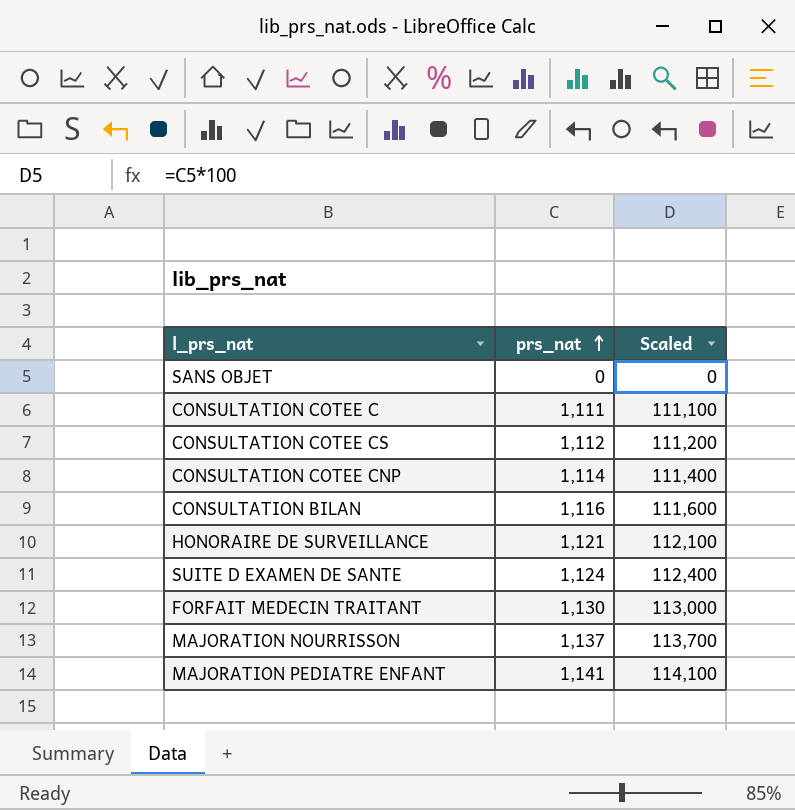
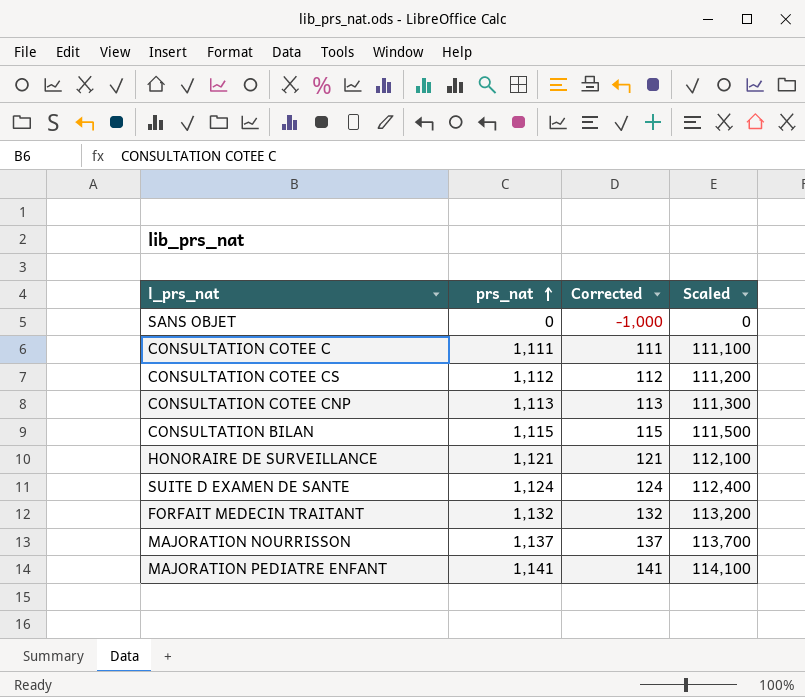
column Corrected | formula: none -> [prs_nat] - 1000
CONSULTATION COTEE CNP | prs_nat: 1,114 -> 1,113
CONSULTATION COTEE CNP | Scaled: 111,400 -> 111,300
CONSULTATION BILAN | prs_nat: 1,116 -> 1,115
CONSULTATION BILAN | Scaled: 111,600 -> 111,500
FORFAIT MEDECIN TRAITANT | prs_nat: 1,130 -> 1,132
FORFAIT MEDECIN TRAITANT | Scaled: 113,000 -> 113,200

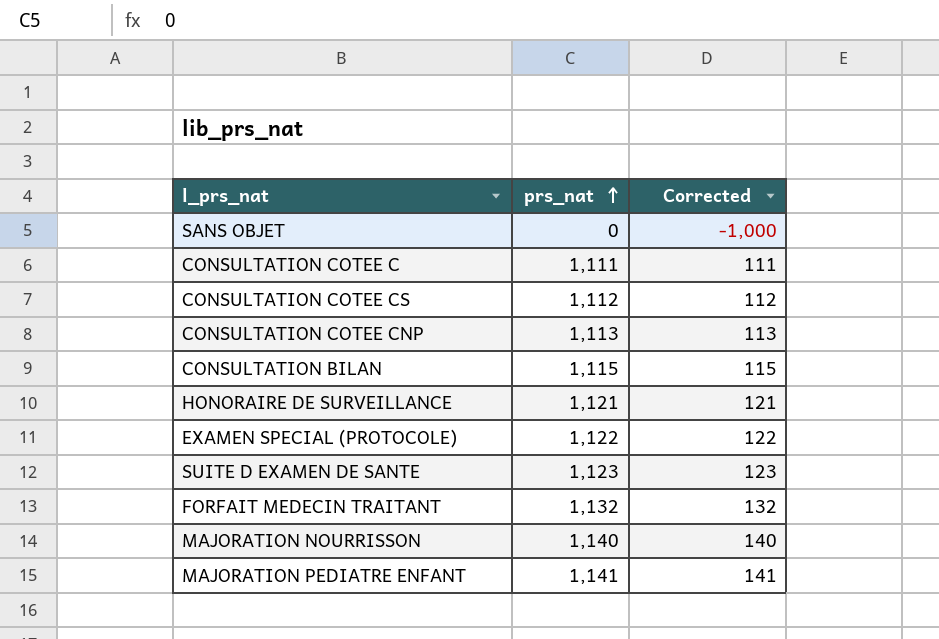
column Scaled | formula: [prs_nat] * 100 -> none
row EXAMEN SPECIAL (PROTOCOLE): none -> 1,122 | 122
SUITE D EXAMEN DE SANTE | prs_nat: 1,124 -> 1,123
SUITE D EXAMEN DE SANTE | Corrected: 124 -> 123
MAJORATION NOURRISSON | prs_nat: 1,137 -> 1,140
MAJORATION NOURRISSON | Corrected: 137 -> 140

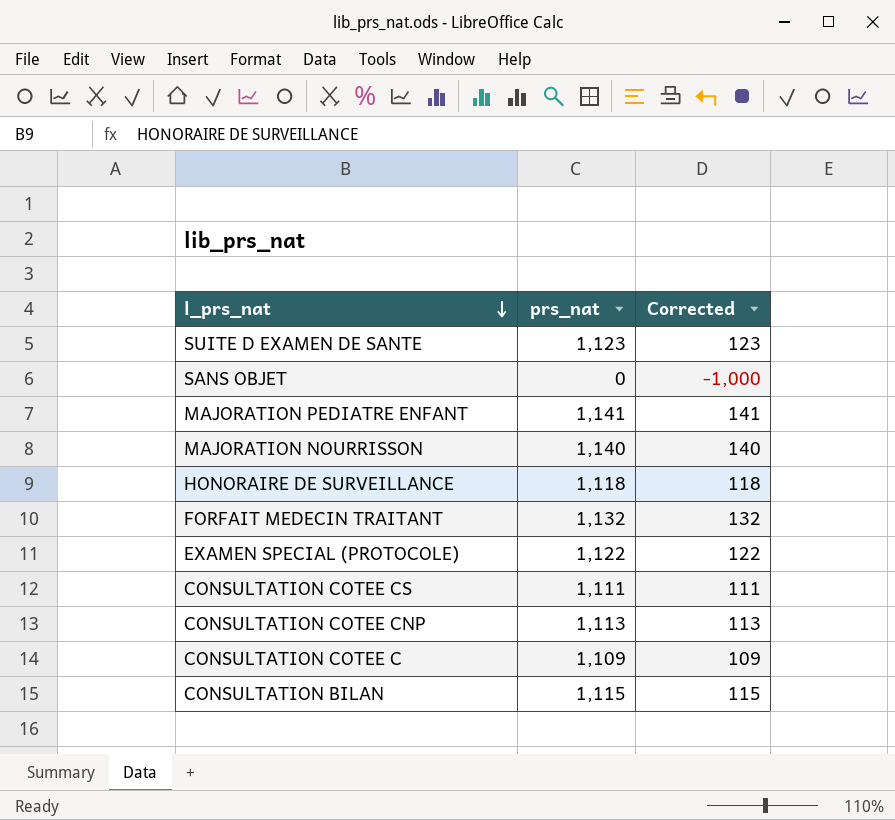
row order: prs_nat ascending -> l_prs_nat descending
HONORAIRE DE SURVEILLANCE | prs_nat: 1,121 -> 1,118
HONORAIRE DE SURVEILLANCE | Corrected: 121 -> 118
CONSULTATION COTEE CS | prs_nat: 1,112 -> 1,111
CONSULTATION COTEE CS | Corrected: 112 -> 111
CONSULTATION COTEE C | prs_nat: 1,111 -> 1,109
CONSULTATION COTEE C | Corrected: 111 -> 109

